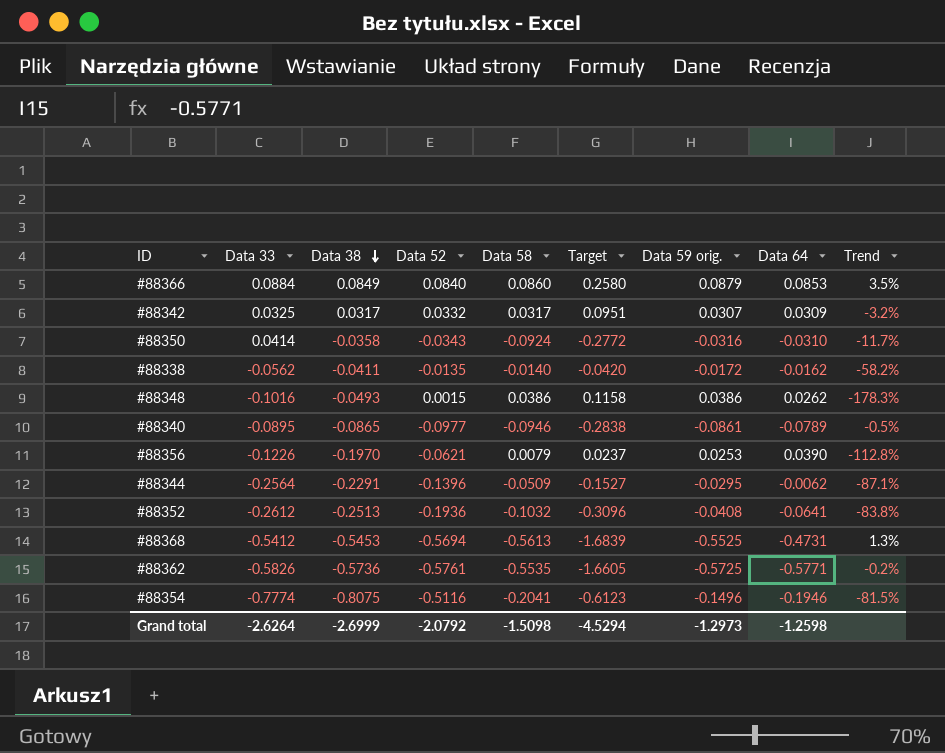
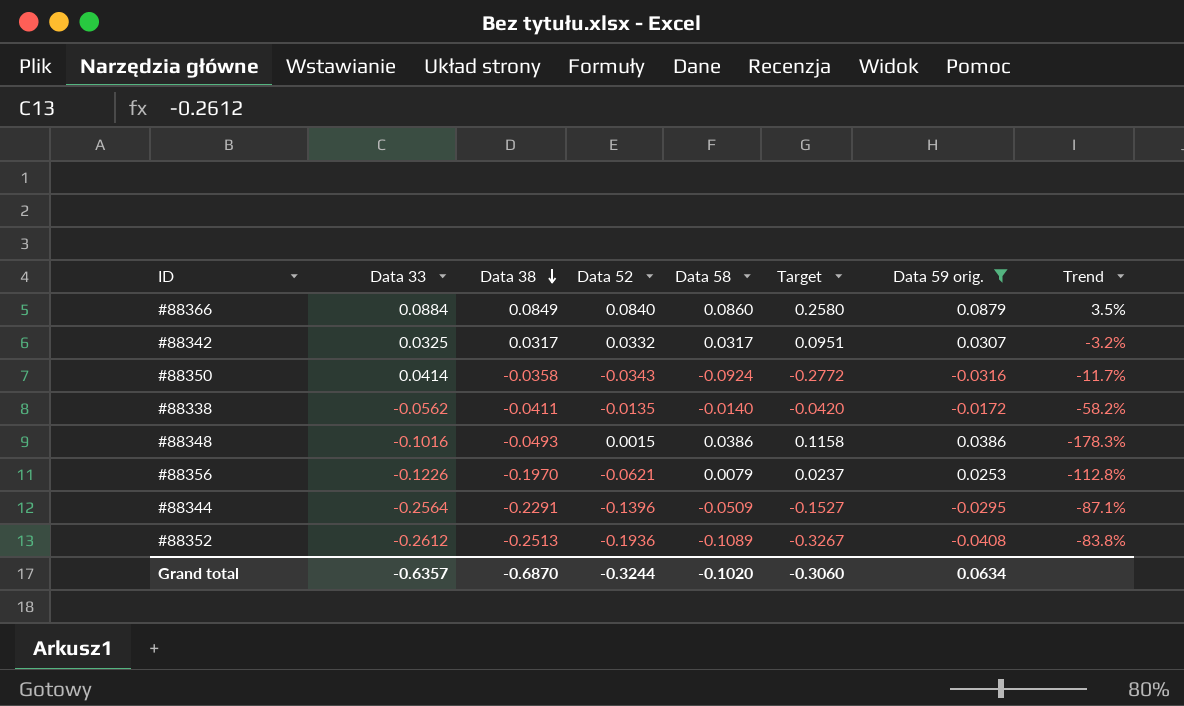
filter: none -> Data 59 orig. >= -0.0408
column Data 64 | position: 8 -> none
#88352 | Data 58: -0.1032 -> -0.1089
#88352 | Target: -0.3096 -> -0.3267
Grand total | Data 33: -2.6264 -> -0.6357
Grand total | Data 38: -2.6999 -> -0.6870
Grand total | Data 52: -2.0792 -> -0.3244
Grand total | Data 58: -1.5098 -> -0.1020
Grand total | Target: -4.5294 -> -0.3060
Grand total | Data 59 orig.: -1.2973 -> 0.0634

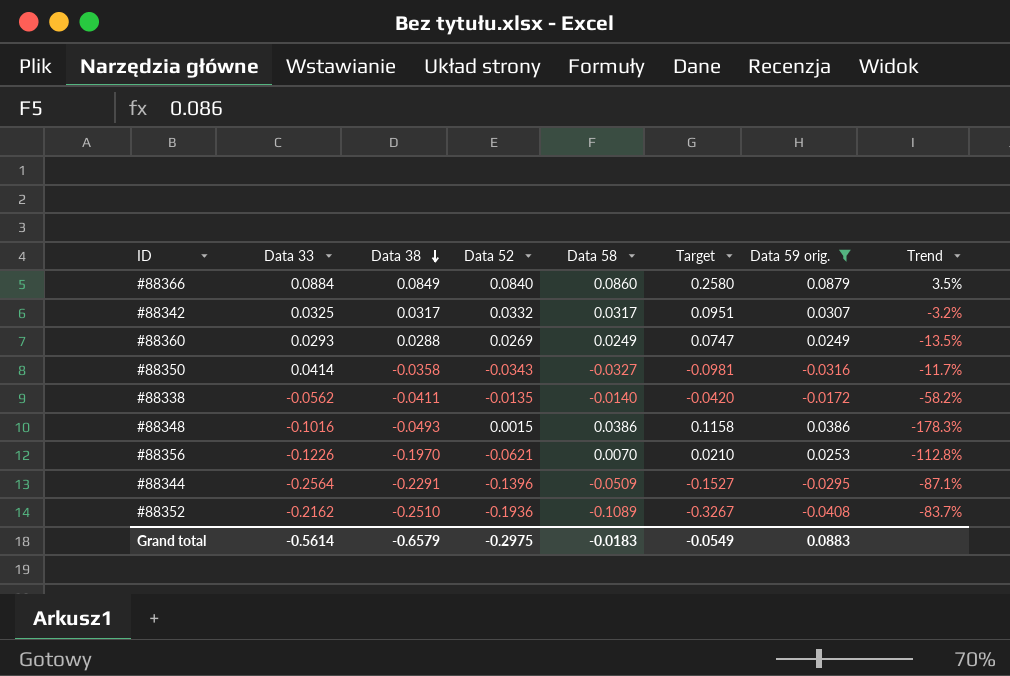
row #88360: none -> 0.0293 | 0.0288 | 0.0269 | 0.0249 | 0.0747 | 0.0249 | -13.5%
#88350 | Data 58: -0.0924 -> -0.0327
#88350 | Target: -0.2772 -> -0.0981
#88356 | Data 58: 0.0079 -> 0.0070
#88356 | Target: 0.0237 -> 0.0210
#88352 | Data 33: -0.2612 -> -0.2162
#88352 | Data 38: -0.2513 -> -0.2510
#88352 | Trend: -83.8% -> -83.7%
Grand total | Data 33: -0.6357 -> -0.5614
Grand total | Data 38: -0.6870 -> -0.6579
Grand total | Data 52: -0.3244 -> -0.2975
Grand total | Data 58: -0.1020 -> -0.0183
Grand total | Target: -0.3060 -> -0.0549
Grand total | Data 59 orig.: 0.0634 -> 0.0883

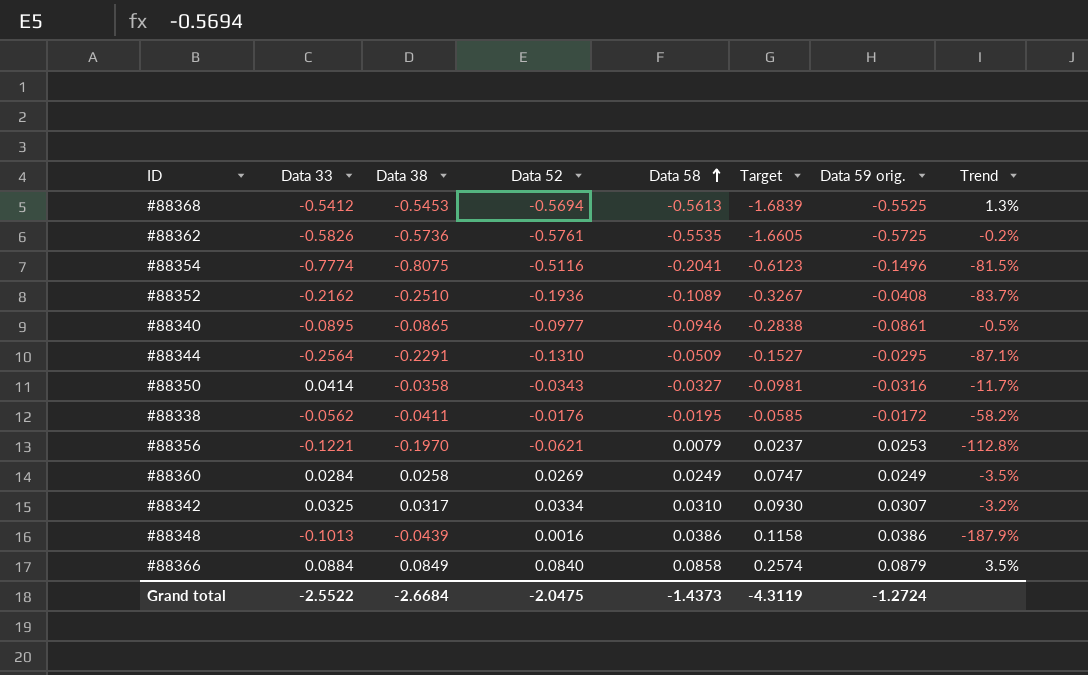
filter: Data 59 orig. >= -0.0408 -> none
row order: Data 38 descending -> Data 58 ascending
#88344 | Data 52: -0.1396 -> -0.1310
#88338 | Data 52: -0.0135 -> -0.0176
#88338 | Data 58: -0.0140 -> -0.0195
#88338 | Target: -0.0420 -> -0.0585
#88356 | Data 33: -0.1226 -> -0.1221
#88356 | Data 58: 0.0070 -> 0.0079
#88356 | Target: 0.0210 -> 0.0237
#88360 | Data 33: 0.0293 -> 0.0284
#88360 | Data 38: 0.0288 -> 0.0258
#88360 | Trend: -13.5% -> -3.5%
#88342 | Data 52: 0.0332 -> 0.0334
#88342 | Data 58: 0.0317 -> 0.0310
#88342 | Target: 0.0951 -> 0.0930
#88348 | Data 33: -0.1016 -> -0.1013
#88348 | Data 38: -0.0493 -> -0.0439
#88348 | Data 52: 0.0015 -> 0.0016
#88348 | Trend: -178.3% -> -187.9%
#88366 | Data 58: 0.0860 -> 0.0858
#88366 | Target: 0.2580 -> 0.2574
Grand total | Data 33: -0.5614 -> -2.5522
Grand total | Data 38: -0.6579 -> -2.6684
Grand total | Data 52: -0.2975 -> -2.0475
Grand total | Data 58: -0.0183 -> -1.4373
Grand total | Target: -0.0549 -> -4.3119
Grand total | Data 59 orig.: 0.0883 -> -1.2724

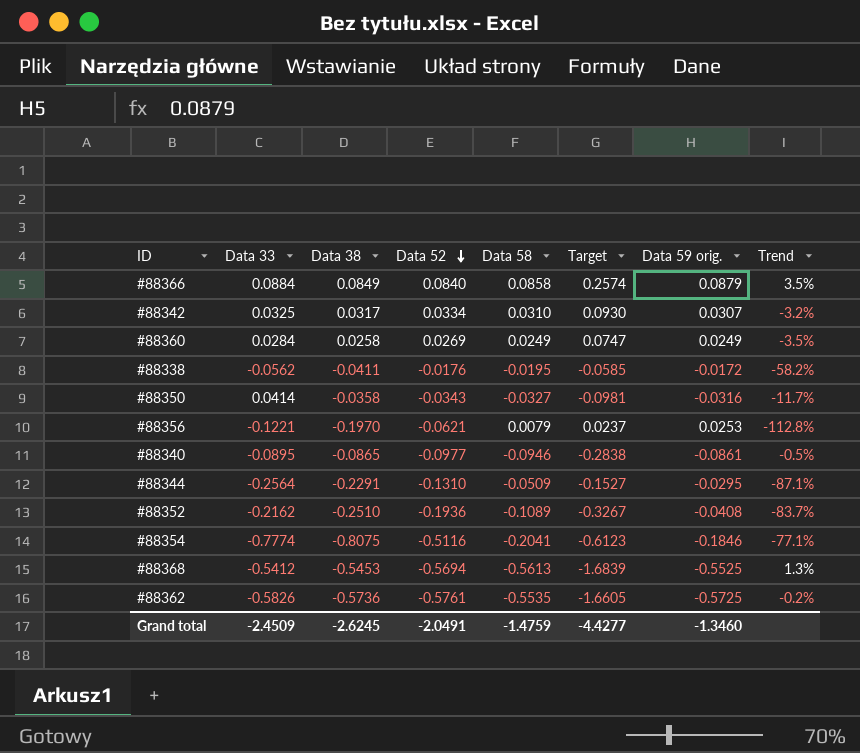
row order: Data 58 ascending -> Data 52 descending
row #88348: -0.1013 | -0.0439 | 0.0016 | 0.0386 | 0.1158 | 0.0386 | -187.9% -> none
#88354 | Data 59 orig.: -0.1496 -> -0.1846
#88354 | Trend: -81.5% -> -77.1%
Grand total | Data 33: -2.5522 -> -2.4509
Grand total | Data 38: -2.6684 -> -2.6245
Grand total | Data 52: -2.0475 -> -2.0491
Grand total | Data 58: -1.4373 -> -1.4759
Grand total | Target: -4.3119 -> -4.4277
Grand total | Data 59 orig.: -1.2724 -> -1.3460

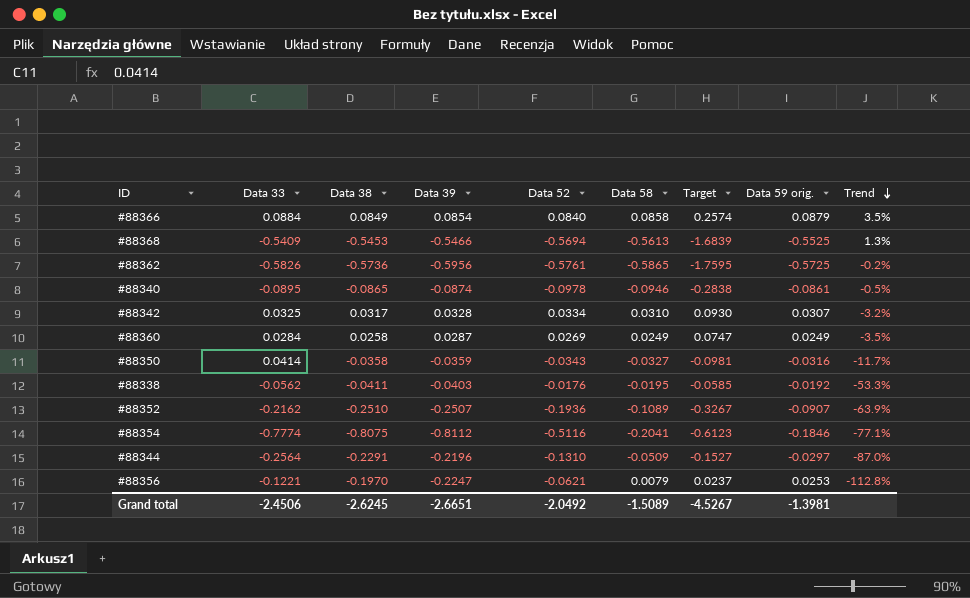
row order: Data 52 descending -> Trend descending
column Data 39 | position: none -> 4
#88368 | Data 33: -0.5412 -> -0.5409
#88362 | Data 58: -0.5535 -> -0.5865
#88362 | Target: -1.6605 -> -1.7595
#88340 | Data 52: -0.0977 -> -0.0978
#88338 | Data 59 orig.: -0.0172 -> -0.0192
#88338 | Trend: -58.2% -> -53.3%
#88352 | Data 59 orig.: -0.0408 -> -0.0907
#88352 | Trend: -83.7% -> -63.9%
#88344 | Data 59 orig.: -0.0295 -> -0.0297
#88344 | Trend: -87.1% -> -87.0%
Grand total | Data 33: -2.4509 -> -2.4506
Grand total | Data 52: -2.0491 -> -2.0492
Grand total | Data 58: -1.4759 -> -1.5089
Grand total | Target: -4.4277 -> -4.5267
Grand total | Data 59 orig.: -1.3460 -> -1.3981

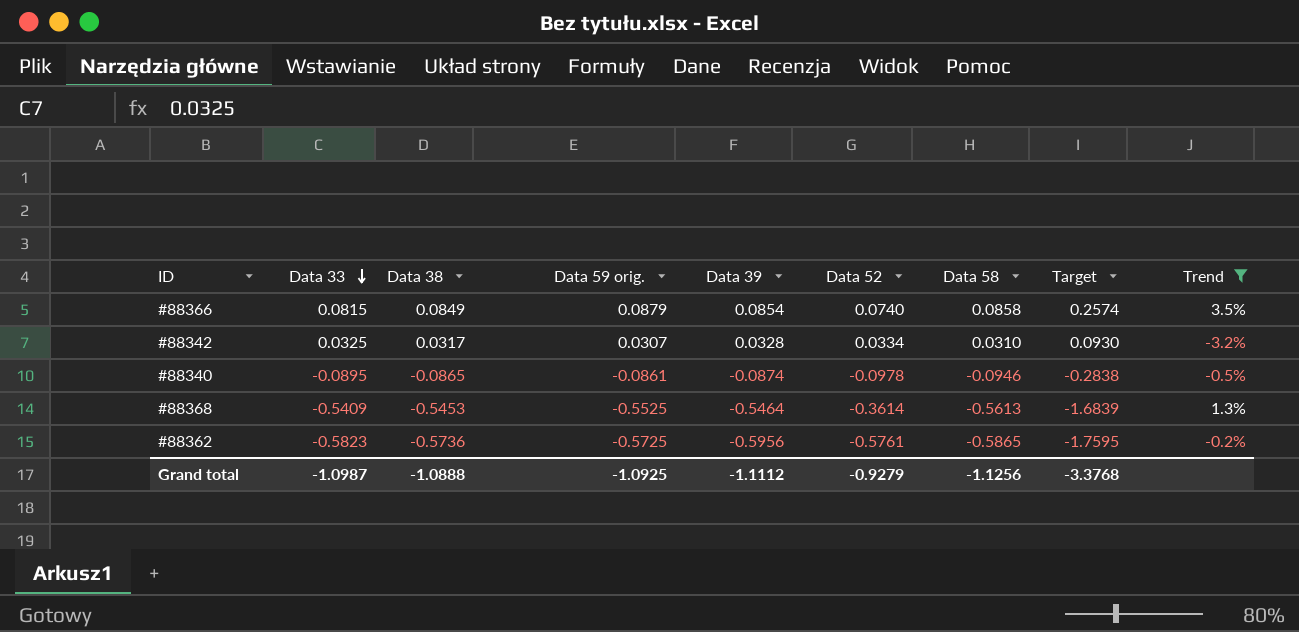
filter: none -> Trend >= -3.2%
row order: Trend descending -> Data 33 descending
column Data 59 orig. | position: 8 -> 4
#88366 | Data 33: 0.0884 -> 0.0815
#88366 | Data 52: 0.0840 -> 0.0740
#88368 | Data 39: -0.5466 -> -0.5464
#88368 | Data 52: -0.5694 -> -0.3614
#88362 | Data 33: -0.5826 -> -0.5823
Grand total | Data 33: -2.4506 -> -1.0987
Grand total | Data 38: -2.6245 -> -1.0888
Grand total | Data 59 orig.: -1.3981 -> -1.0925
Grand total | Data 39: -2.6651 -> -1.1112
Grand total | Data 52: -2.0492 -> -0.9279
Grand total | Data 58: -1.5089 -> -1.1256
Grand total | Target: -4.5267 -> -3.3768

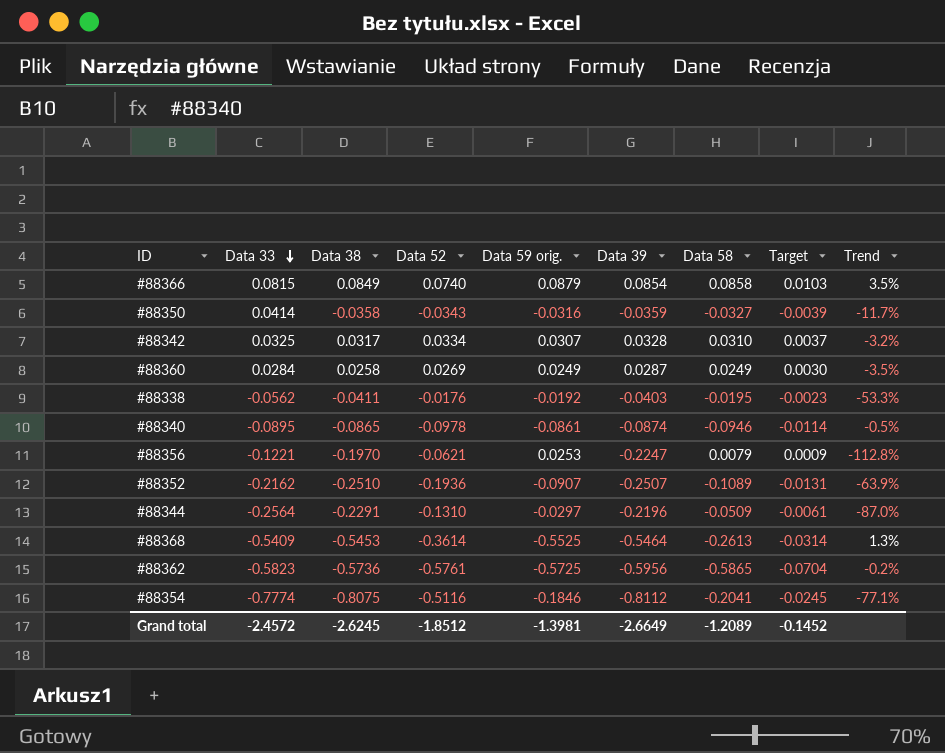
filter: Trend >= -3.2% -> none
column Data 52 | position: 6 -> 4
column Target | formula: [Data 58] * 3 -> [Data 58] * 0.12
#88368 | Data 58: -0.5613 -> -0.2613
Grand total | Data 33: -1.0987 -> -2.4572
Grand total | Data 38: -1.0888 -> -2.6245
Grand total | Data 52: -0.9279 -> -1.8512
Grand total | Data 59 orig.: -1.0925 -> -1.3981
Grand total | Data 39: -1.1112 -> -2.6649
Grand total | Data 58: -1.1256 -> -1.2089
Grand total | Target: -3.3768 -> -0.1452

